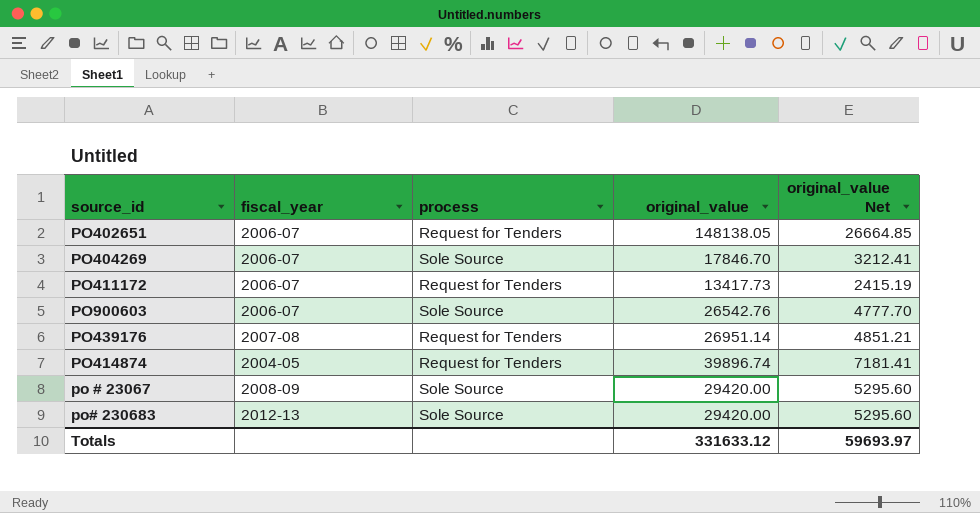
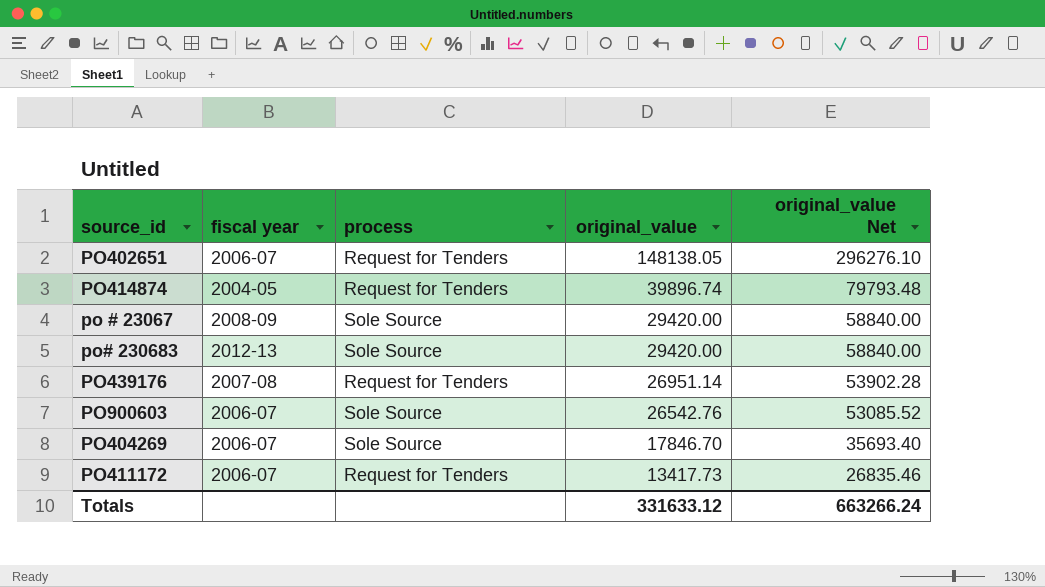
row order: none -> original_value descending
column name: fiscal_year -> fiscal year
column original_value Net | formula: [original_value] * 0.18 -> [original_value] * 2
Totals | original_value Net: 59693.97 -> 663266.24

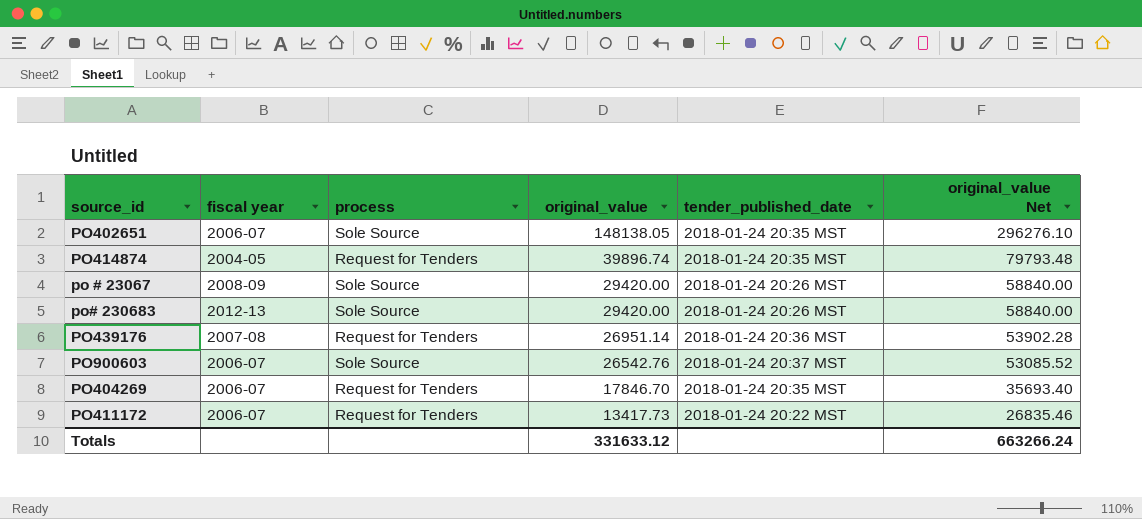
column tender_published_date | position: none -> 5
PO402651 | process: Request for Tenders -> Sole Source
PO404269 | process: Sole Source -> Request for Tenders

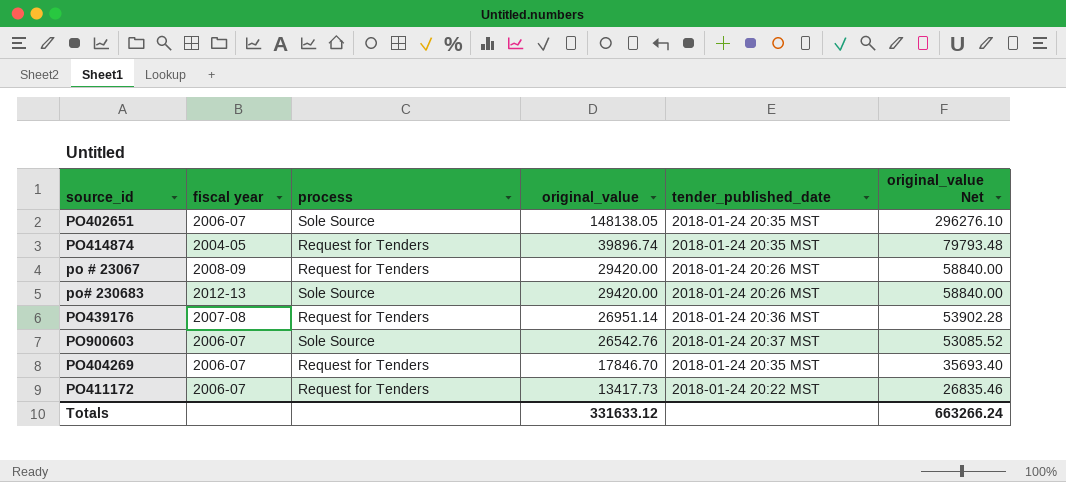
po # 23067 | process: Sole Source -> Request for Tenders

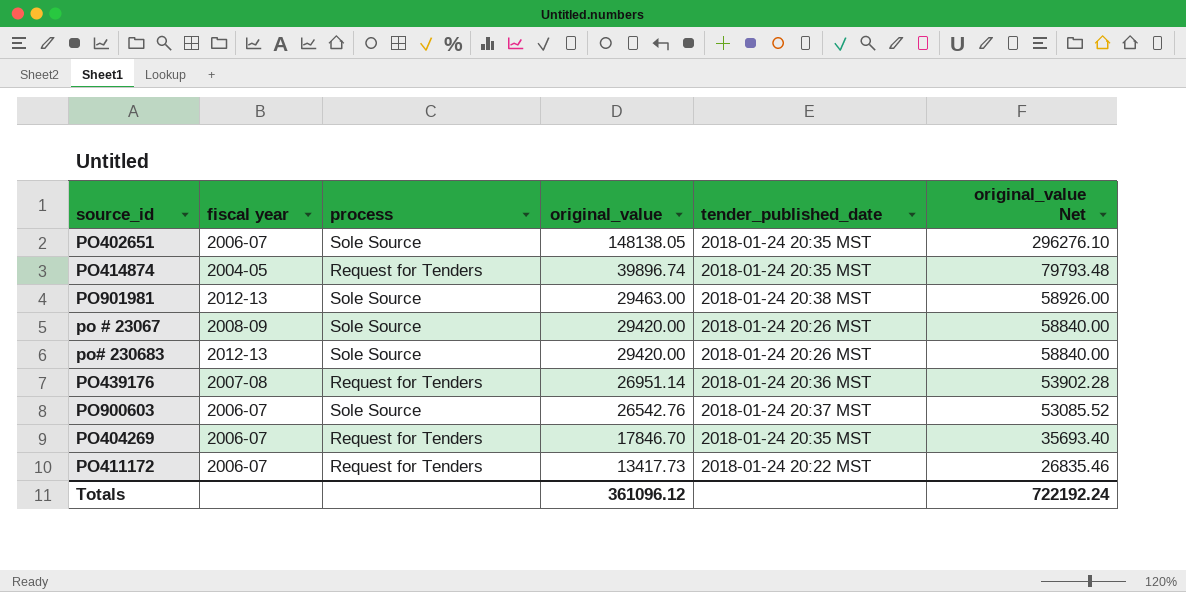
row PO901981: none -> 2012-13 | Sole Source | 29463.00 | 2018-01-24 20:38 MST | 58926.00
po # 23067 | process: Request for Tenders -> Sole Source
Totals | original_value: 331633.12 -> 361096.12
Totals | original_value Net: 663266.24 -> 722192.24

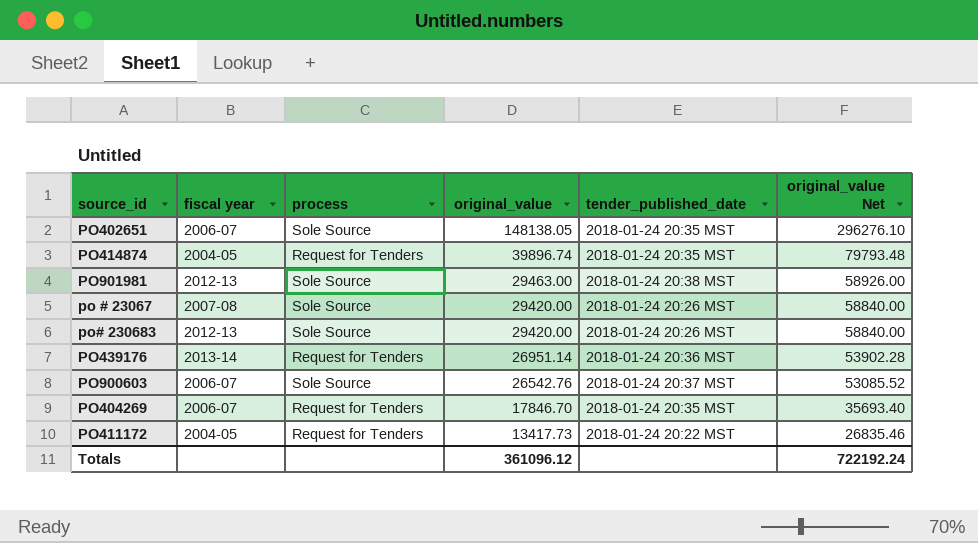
po # 23067 | fiscal year: 2008-09 -> 2007-08
PO439176 | fiscal year: 2007-08 -> 2013-14
PO411172 | fiscal year: 2006-07 -> 2004-05

